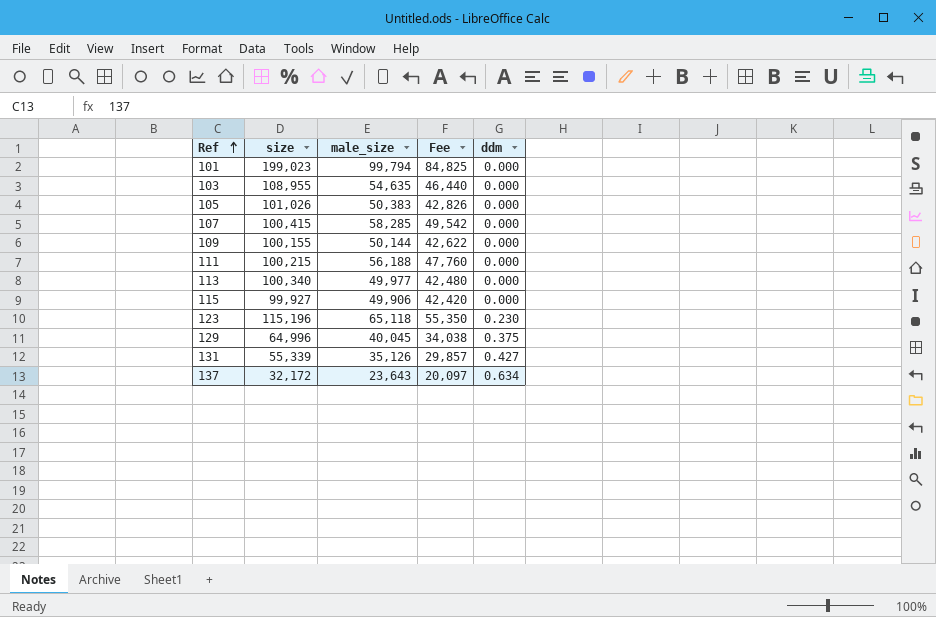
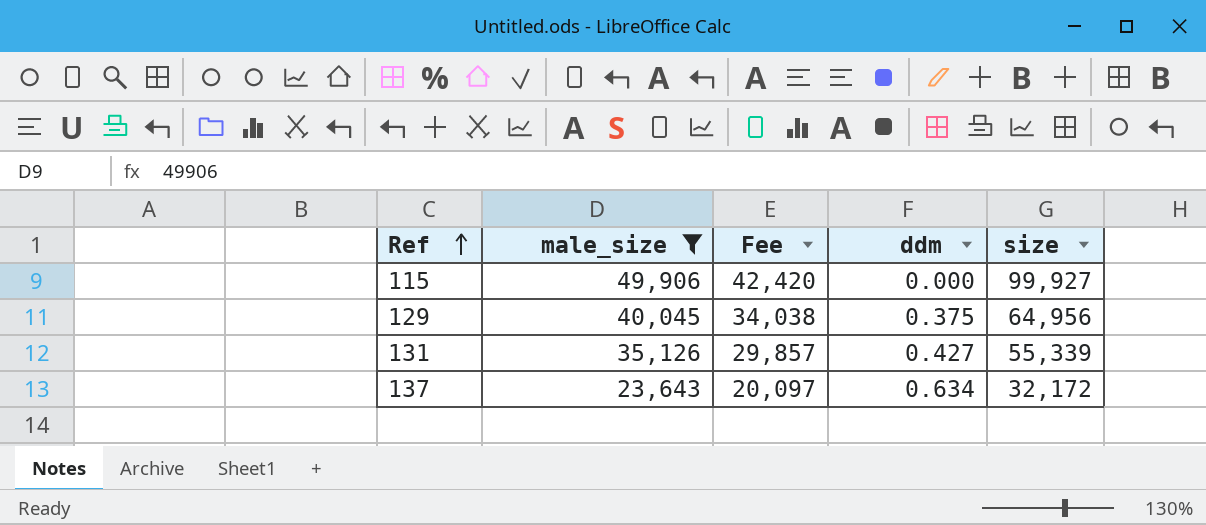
filter: none -> male_size <= 49,906
column size | position: 2 -> 5
129 | size: 64,996 -> 64,956

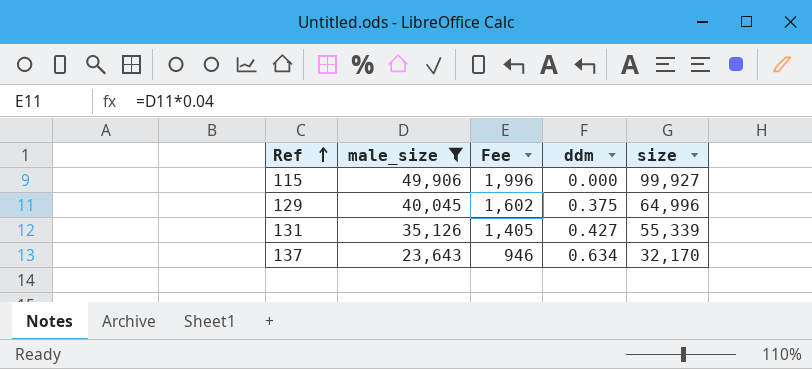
column Fee | formula: [male_size] * 0.85 -> [male_size] * 0.04
129 | size: 64,956 -> 64,996
137 | size: 32,172 -> 32,170

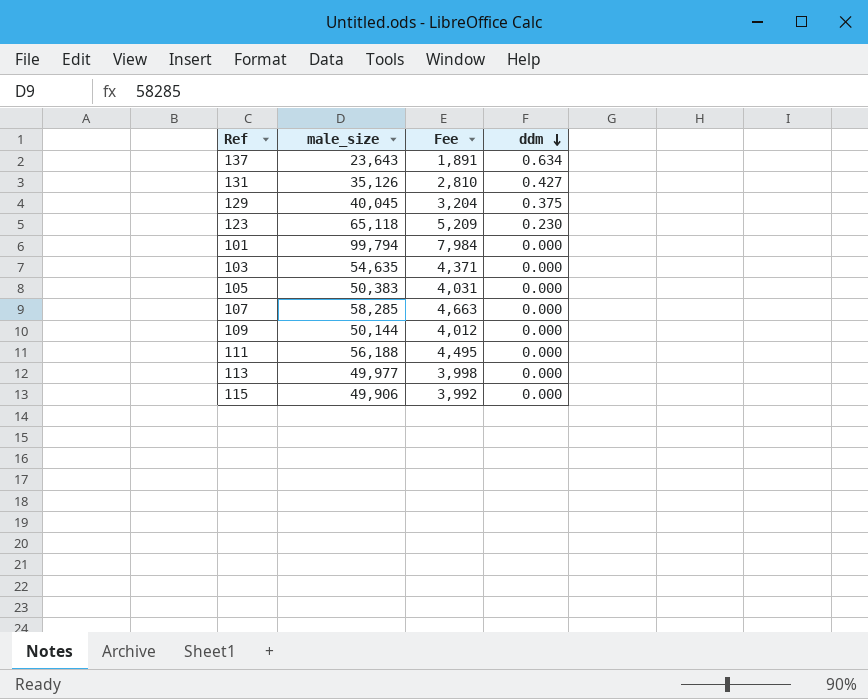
filter: male_size <= 49,906 -> none
row order: Ref ascending -> ddm descending
column size | position: 5 -> none
column Fee | formula: [male_size] * 0.04 -> [male_size] * 0.08

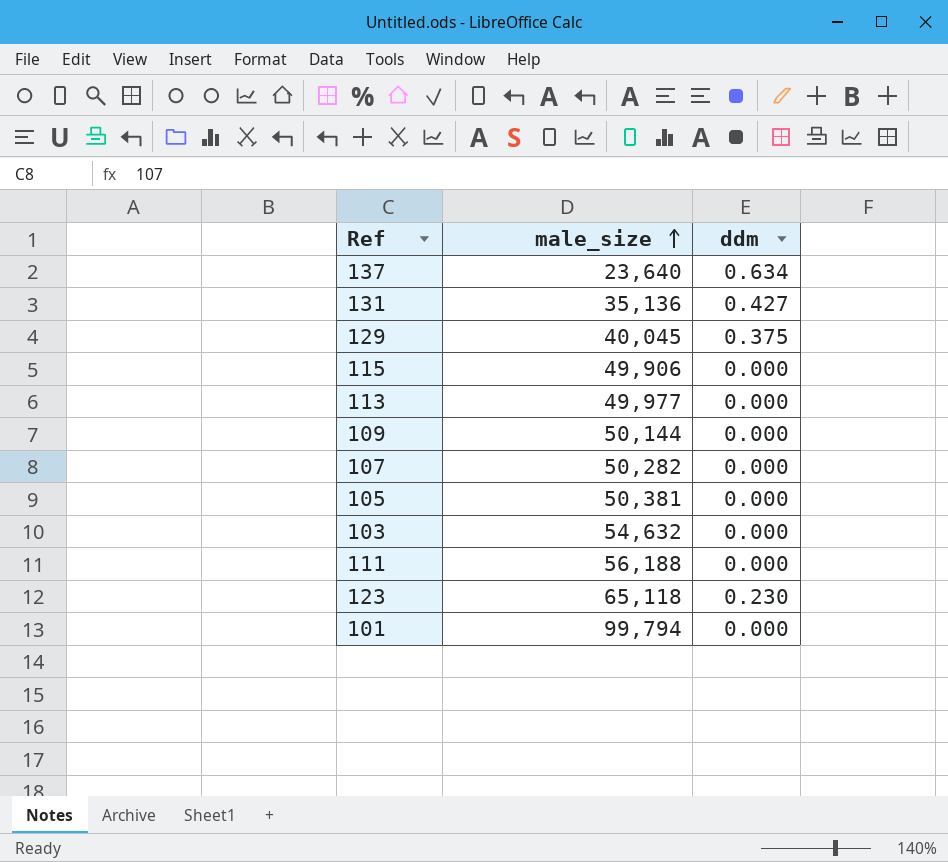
row order: ddm descending -> male_size ascending
column Fee | formula: [male_size] * 0.08 -> none
137 | male_size: 23,643 -> 23,640
131 | male_size: 35,126 -> 35,136
107 | male_size: 58,285 -> 50,282
105 | male_size: 50,383 -> 50,381
103 | male_size: 54,635 -> 54,632

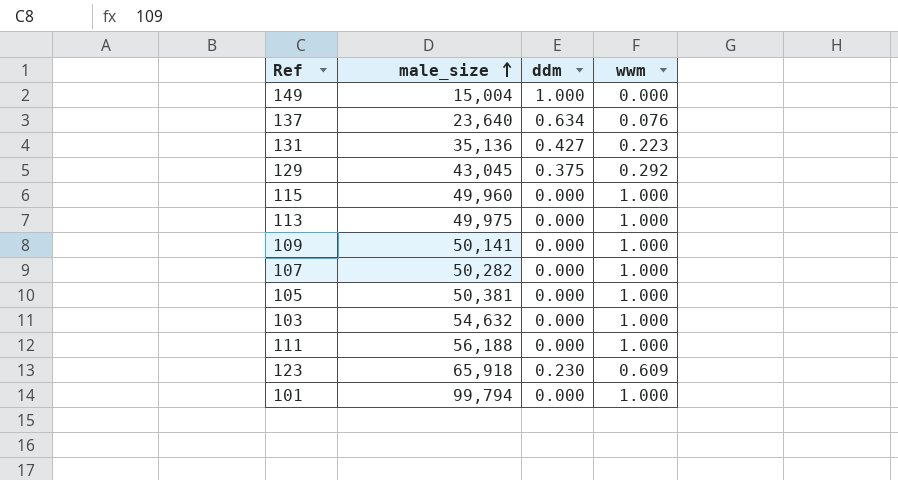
column wwm | position: none -> 4
row 149: none -> 15,004 | 1.000 | 0.000
129 | male_size: 40,045 -> 43,045
115 | male_size: 49,906 -> 49,960
113 | male_size: 49,977 -> 49,975
109 | male_size: 50,144 -> 50,141
123 | male_size: 65,118 -> 65,918

